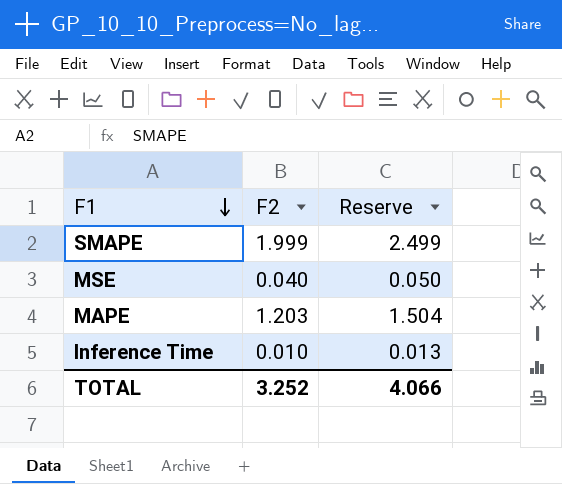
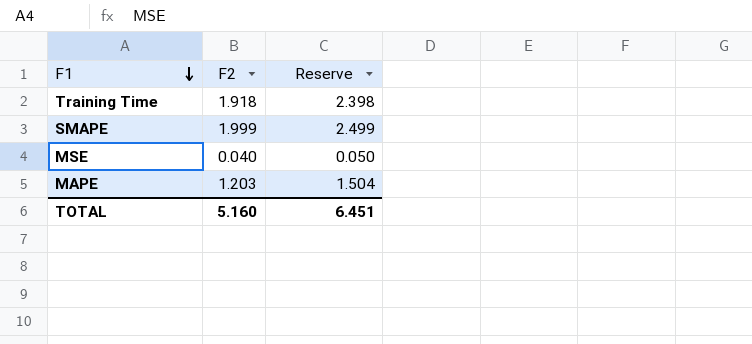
row Inference Time: 0.010 | 0.013 -> none
row Training Time: none -> 1.918 | 2.398
TOTAL | F2: 3.252 -> 5.160
TOTAL | Reserve: 4.066 -> 6.451

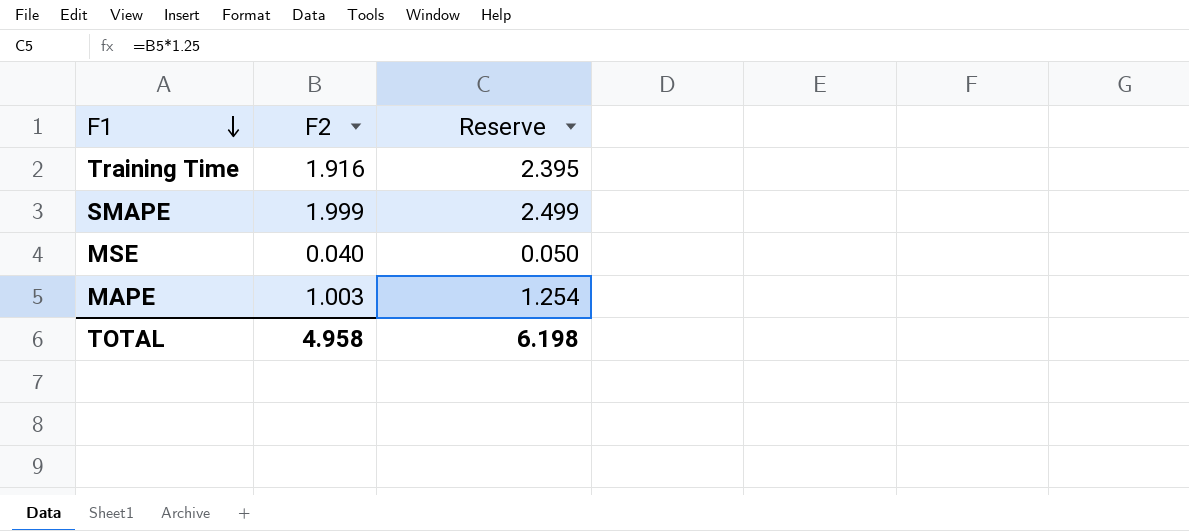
Training Time | F2: 1.918 -> 1.916
Training Time | Reserve: 2.398 -> 2.395
MAPE | F2: 1.203 -> 1.003
MAPE | Reserve: 1.504 -> 1.254
TOTAL | F2: 5.160 -> 4.958
TOTAL | Reserve: 6.451 -> 6.198

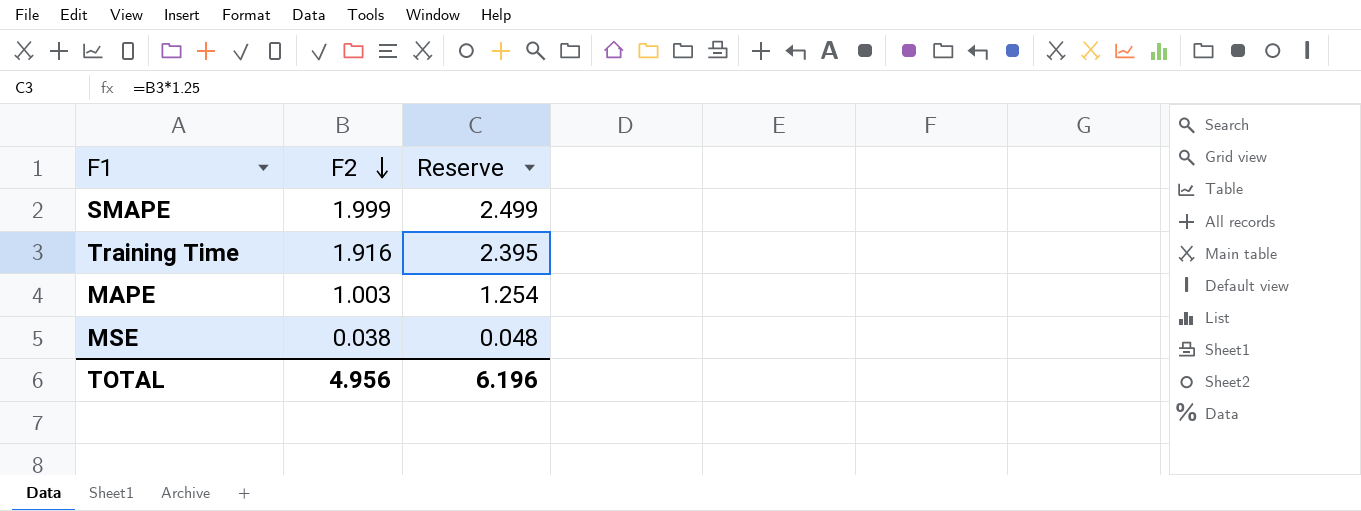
row order: F1 descending -> F2 descending
MSE | F2: 0.040 -> 0.038
MSE | Reserve: 0.050 -> 0.048
TOTAL | F2: 4.958 -> 4.956
TOTAL | Reserve: 6.198 -> 6.196

